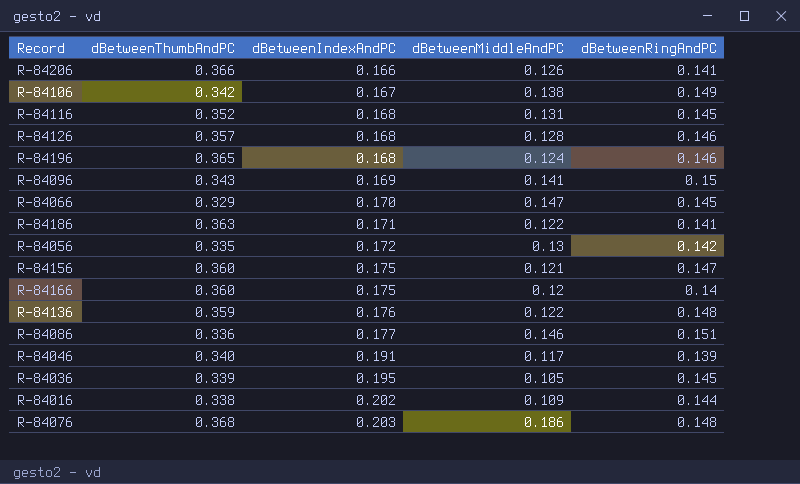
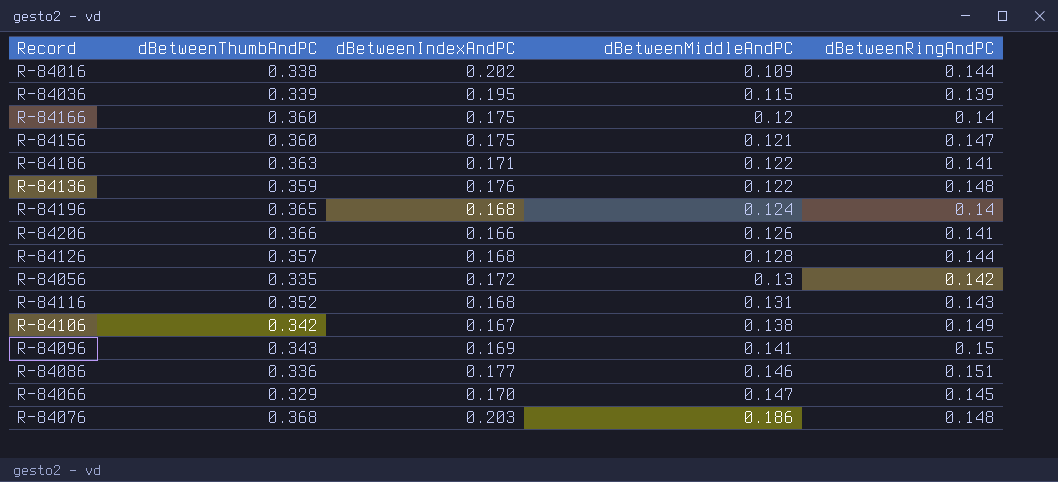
row order: dBetweenIndexAndPC ascending -> dBetweenMiddleAndPC ascending
row R-84046: 0.340 | 0.191 | 0.117 | 0.139 -> none
R-84036 | dBetweenMiddleAndPC: 0.105 -> 0.115
R-84036 | dBetweenRingAndPC: 0.145 -> 0.139
R-84196 | dBetweenRingAndPC: 0.146 -> 0.14
R-84126 | dBetweenRingAndPC: 0.146 -> 0.144
R-84116 | dBetweenRingAndPC: 0.145 -> 0.143

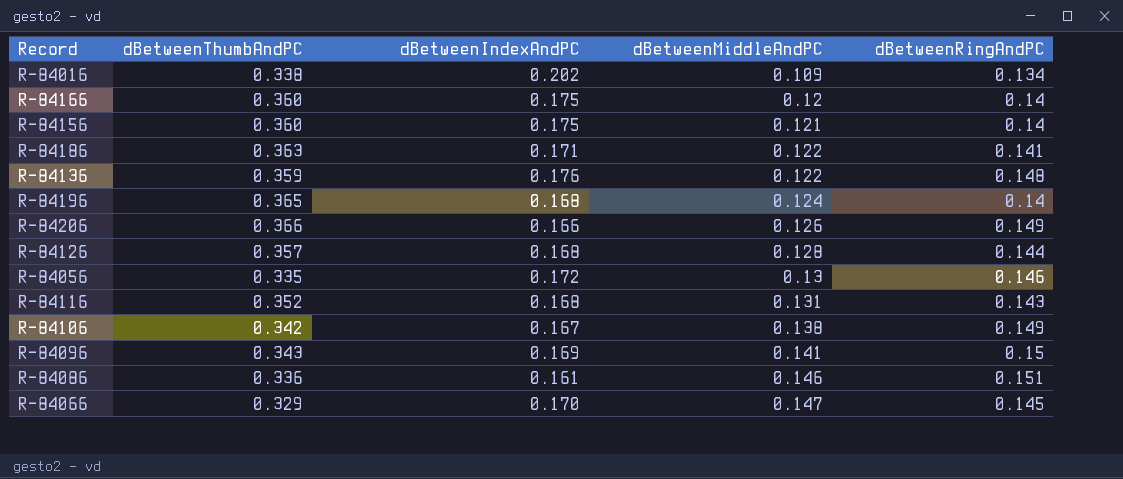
row R-84036: 0.339 | 0.195 | 0.115 | 0.139 -> none
row R-84076: 0.368 | 0.203 | 0.186 | 0.148 -> none
R-84016 | dBetweenRingAndPC: 0.144 -> 0.134
R-84156 | dBetweenRingAndPC: 0.147 -> 0.14
R-84206 | dBetweenRingAndPC: 0.141 -> 0.149
R-84056 | dBetweenRingAndPC: 0.142 -> 0.146
R-84086 | dBetweenIndexAndPC: 0.177 -> 0.161

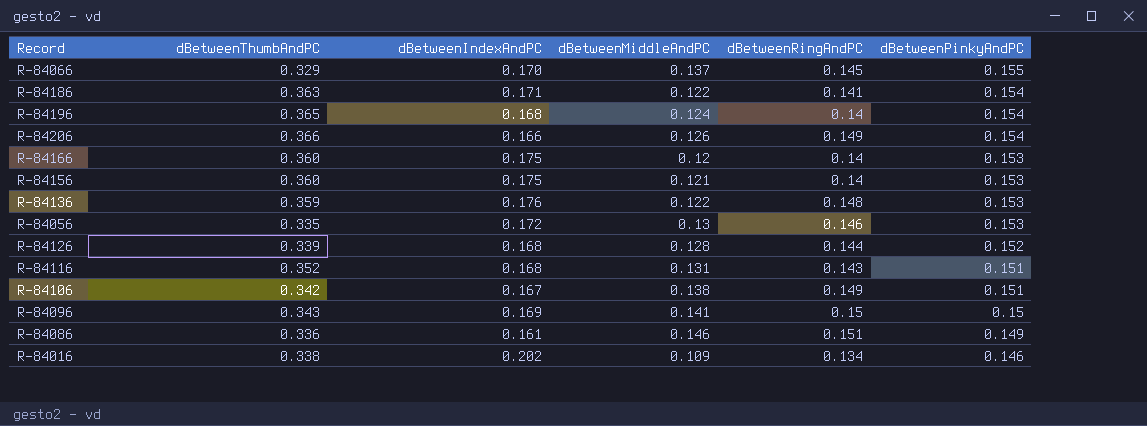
row order: dBetweenMiddleAndPC ascending -> dBetweenPinkyAndPC descending
column dBetweenPinkyAndPC | position: none -> 6
R-84066 | dBetweenMiddleAndPC: 0.147 -> 0.137
R-84126 | dBetweenThumbAndPC: 0.357 -> 0.339

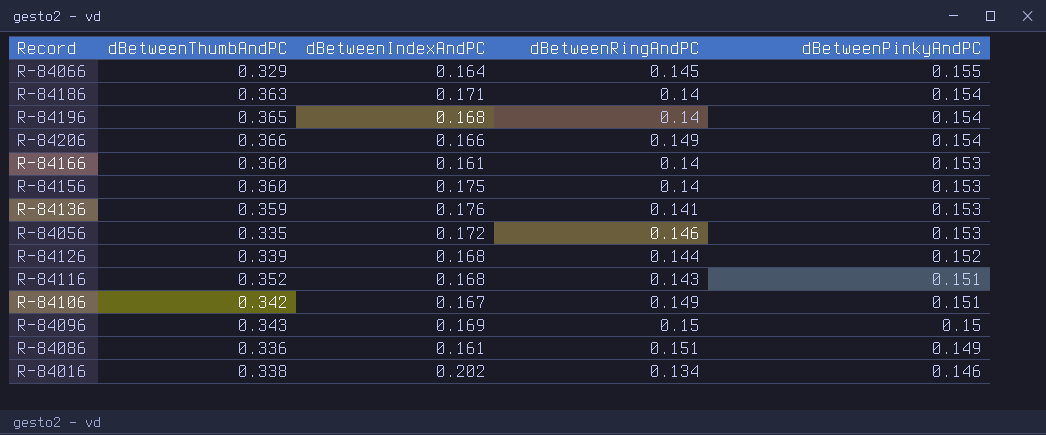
column dBetweenMiddleAndPC | position: 4 -> none
R-84066 | dBetweenIndexAndPC: 0.170 -> 0.164
R-84186 | dBetweenRingAndPC: 0.141 -> 0.14
R-84166 | dBetweenIndexAndPC: 0.175 -> 0.161
R-84136 | dBetweenRingAndPC: 0.148 -> 0.141

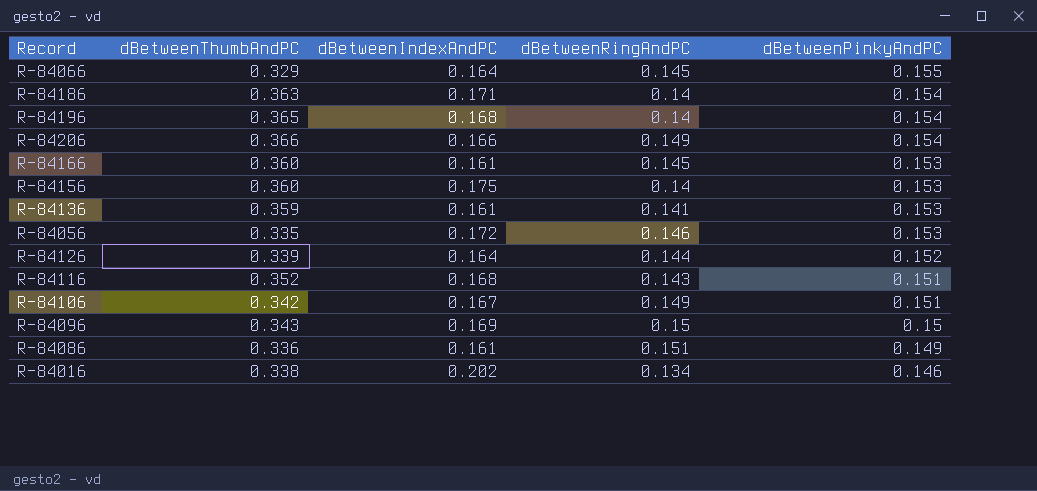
R-84166 | dBetweenRingAndPC: 0.14 -> 0.145
R-84136 | dBetweenIndexAndPC: 0.176 -> 0.161
R-84126 | dBetweenIndexAndPC: 0.168 -> 0.164

